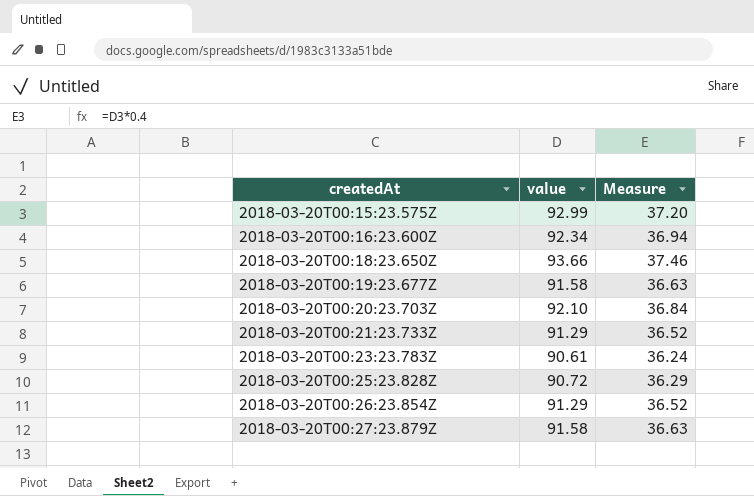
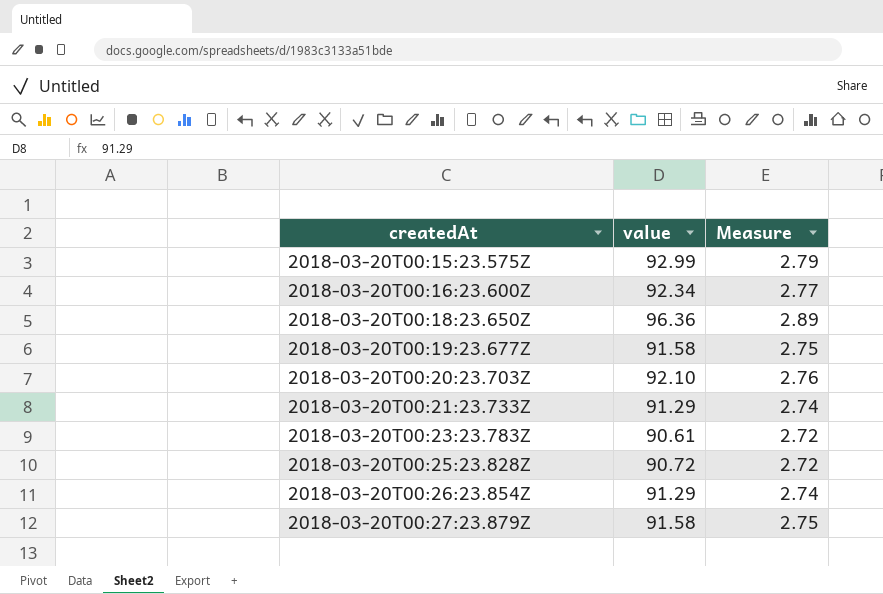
column Measure | formula: [value] * 0.4 -> [value] * 0.03
2018-03-20T00:18:23.650Z | value: 93.66 -> 96.36

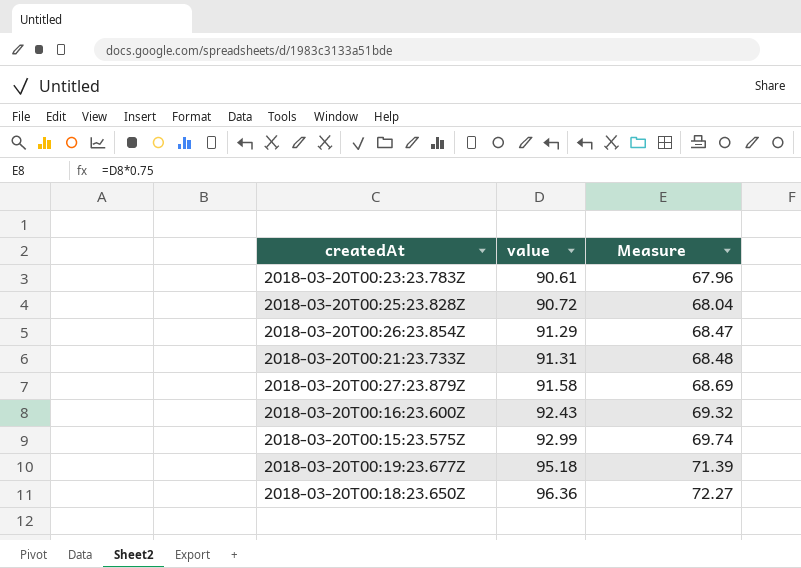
row order: createdAt ascending -> value ascending
column Measure | formula: [value] * 0.03 -> [value] * 0.75
row 2018-03-20T00:20:23.703Z: 92.10 | 2.76 -> none
2018-03-20T00:21:23.733Z | value: 91.29 -> 91.31
2018-03-20T00:16:23.600Z | value: 92.34 -> 92.43
2018-03-20T00:19:23.677Z | value: 91.58 -> 95.18

